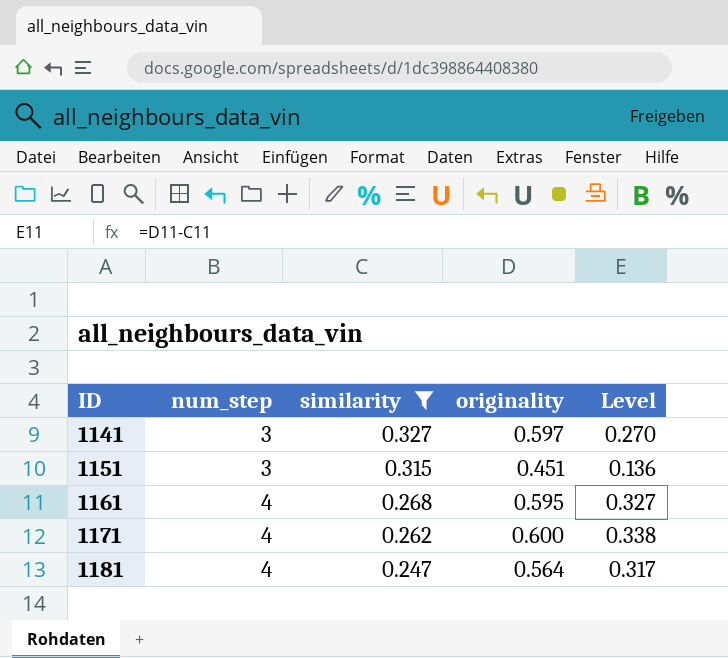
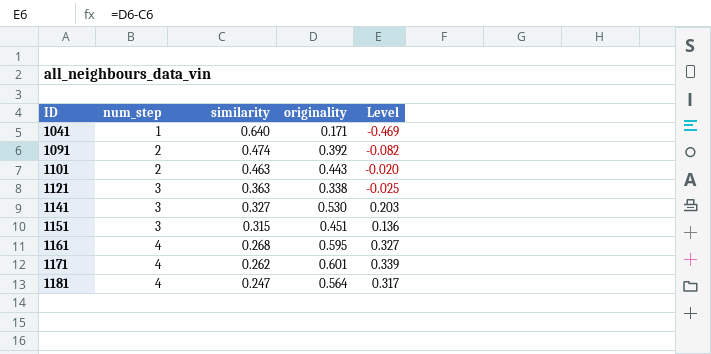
filter: similarity <= 0.327 -> none
1141 | originality: 0.597 -> 0.530
1141 | Level: 0.270 -> 0.203
1171 | originality: 0.600 -> 0.601
1171 | Level: 0.338 -> 0.339

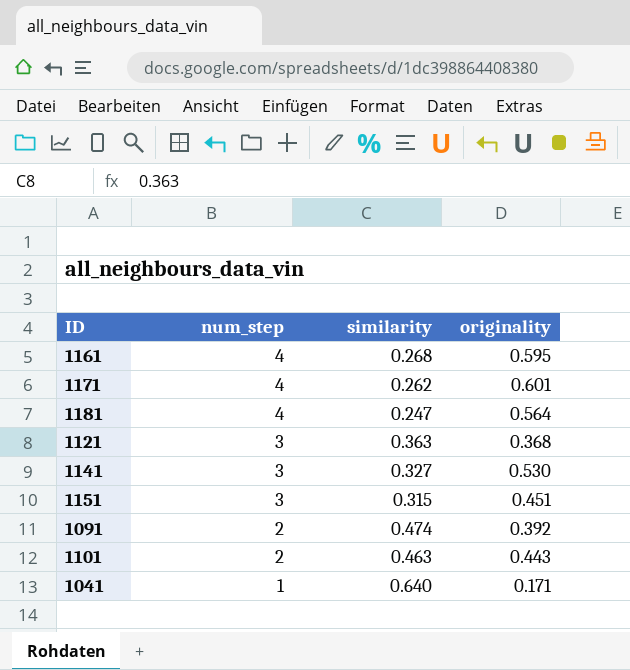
row order: ID ascending -> num_step descending
column Level | formula: [originality] - [similarity] -> none
1121 | originality: 0.338 -> 0.368

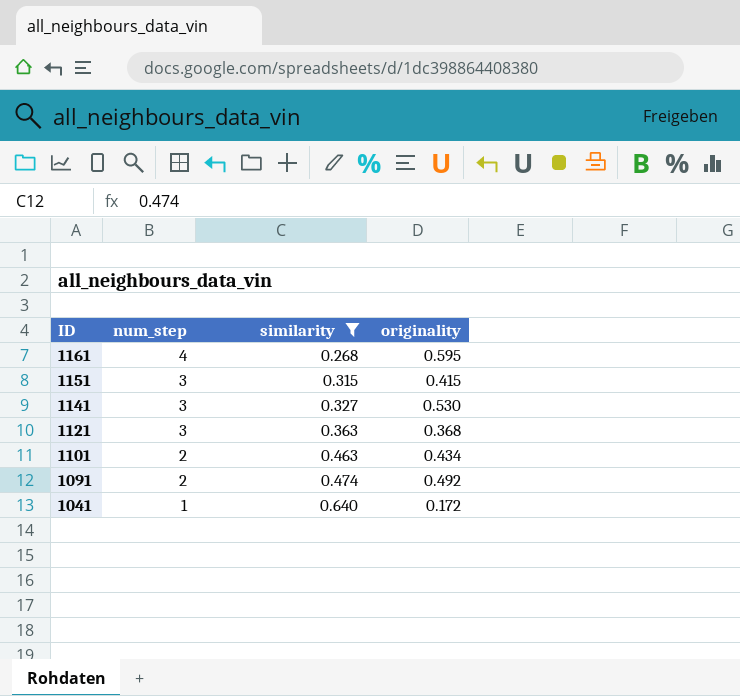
filter: none -> similarity >= 0.268
row order: num_step descending -> ID descending
1151 | originality: 0.451 -> 0.415
1101 | originality: 0.443 -> 0.434
1091 | originality: 0.392 -> 0.492
1041 | originality: 0.171 -> 0.172

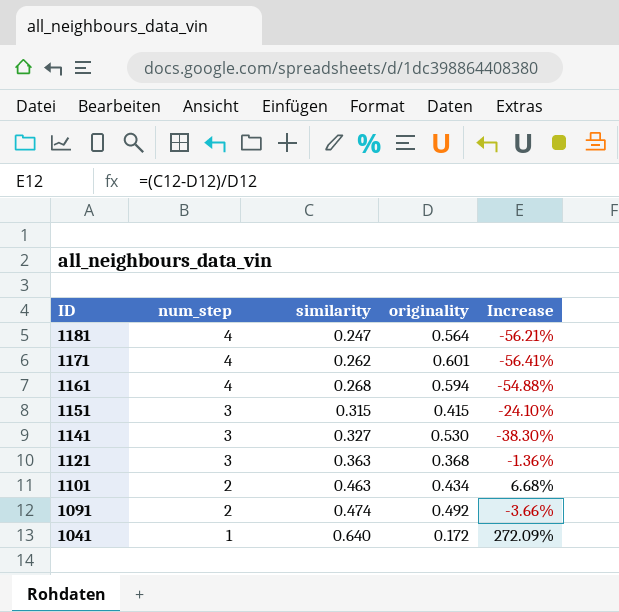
filter: similarity >= 0.268 -> none
column Increase | formula: none -> ([similarity] - [originality]) / [originality]
1161 | originality: 0.595 -> 0.594

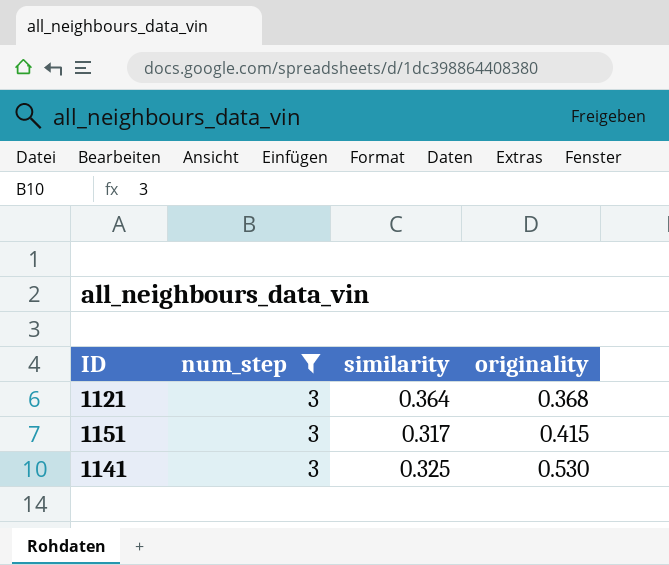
filter: none -> num_step = 3
row order: ID descending -> originality ascending
column Increase | formula: ([similarity] - [originality]) / [originality] -> none
1121 | similarity: 0.363 -> 0.364
1151 | similarity: 0.315 -> 0.317
1141 | similarity: 0.327 -> 0.325

